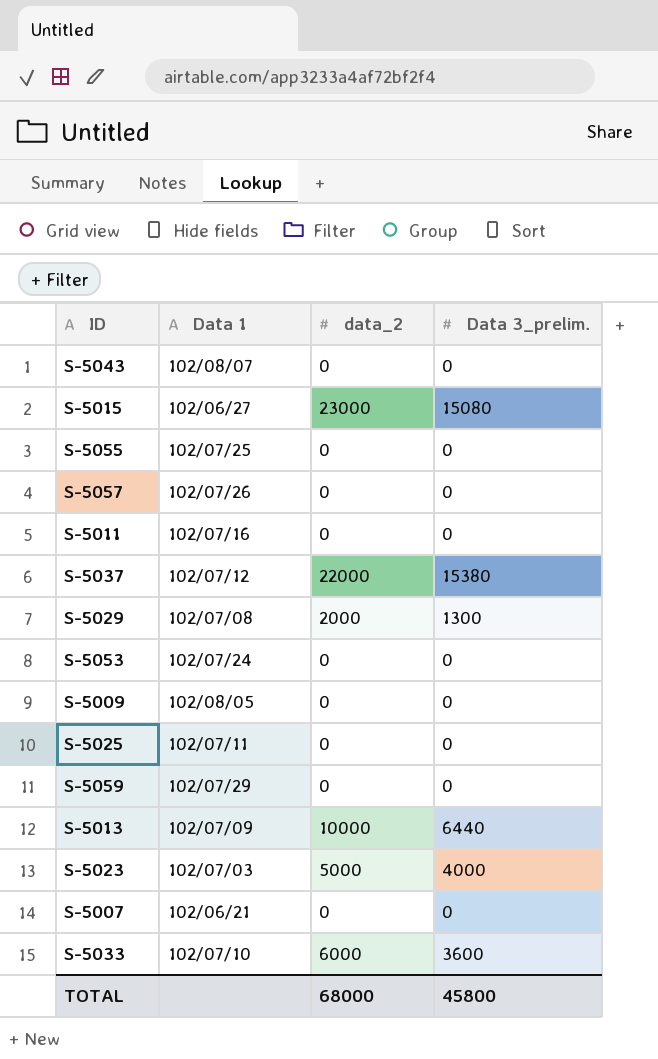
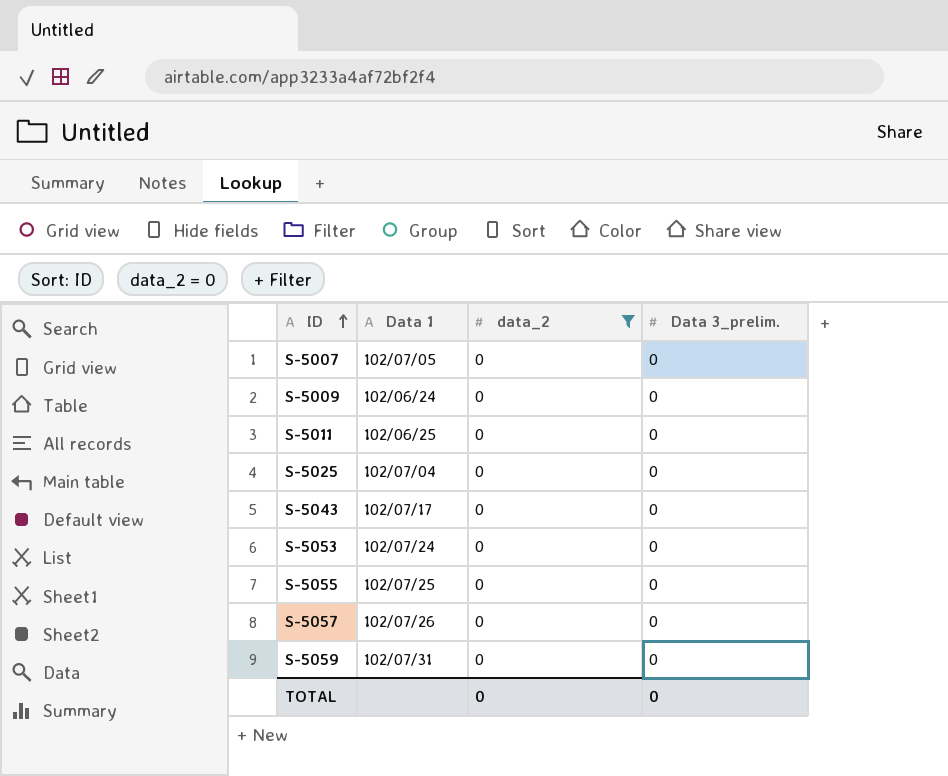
filter: none -> data_2 = 0
row order: none -> ID ascending
S-5007 | Data 1: 102/06/21 -> 102/07/05
S-5009 | Data 1: 102/08/05 -> 102/06/24
S-5011 | Data 1: 102/07/16 -> 102/06/25
S-5025 | Data 1: 102/07/11 -> 102/07/04
S-5043 | Data 1: 102/08/07 -> 102/07/17
S-5059 | Data 1: 102/07/29 -> 102/07/31
TOTAL | data_2: 68000 -> 0
TOTAL | Data 3_prelim.: 45800 -> 0

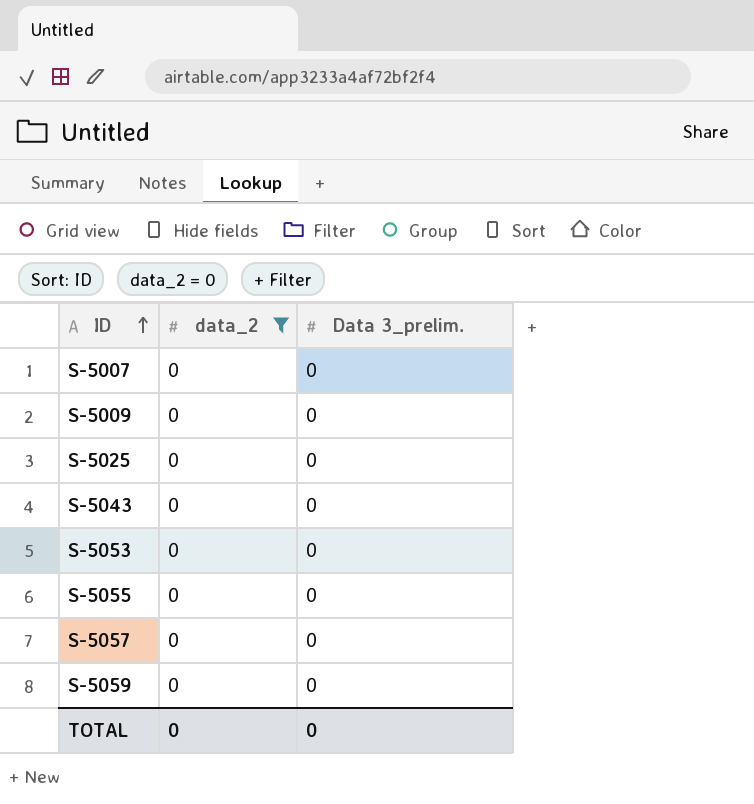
column Data 1 | position: 2 -> none
row S-5011: 102/06/25 | 0 | 0 -> none

